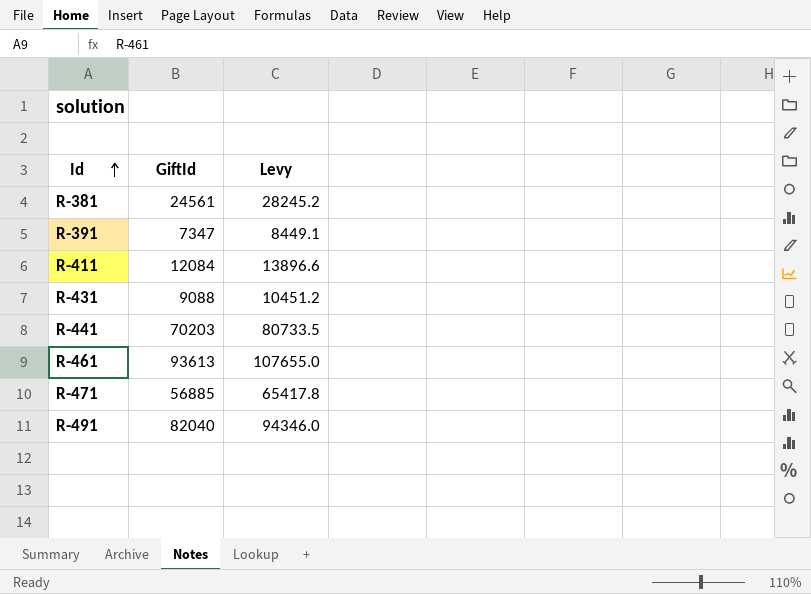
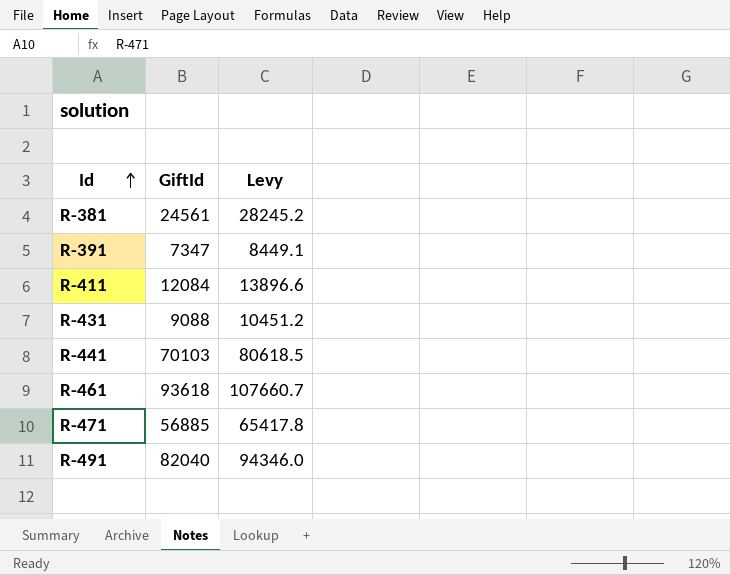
R-441 | GiftId: 70203 -> 70103
R-441 | Levy: 80733.5 -> 80618.5
R-461 | GiftId: 93613 -> 93618
R-461 | Levy: 107655.0 -> 107660.7

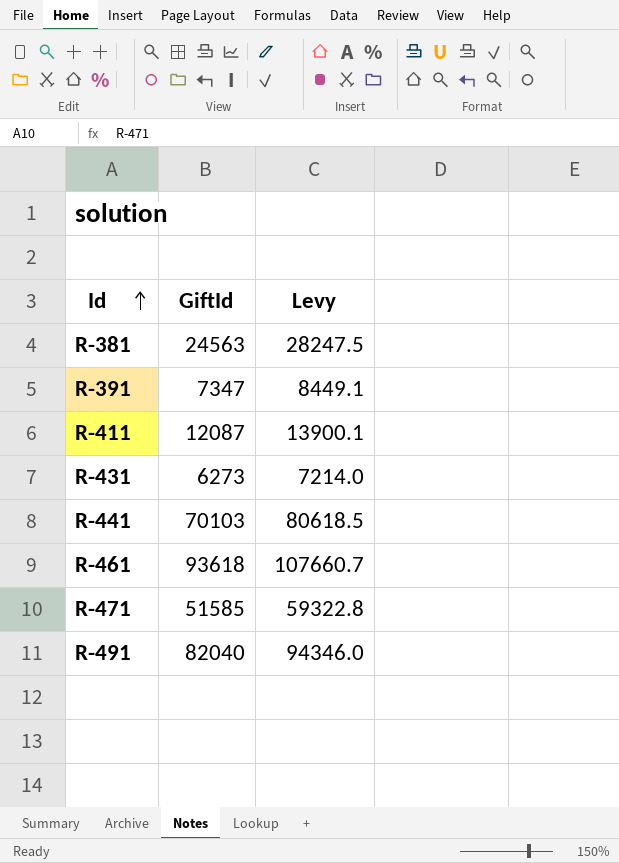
R-381 | GiftId: 24561 -> 24563
R-381 | Levy: 28245.2 -> 28247.5
R-411 | GiftId: 12084 -> 12087
R-411 | Levy: 13896.6 -> 13900.1
R-431 | GiftId: 9088 -> 6273
R-431 | Levy: 10451.2 -> 7214.0
R-471 | GiftId: 56885 -> 51585
R-471 | Levy: 65417.8 -> 59322.8

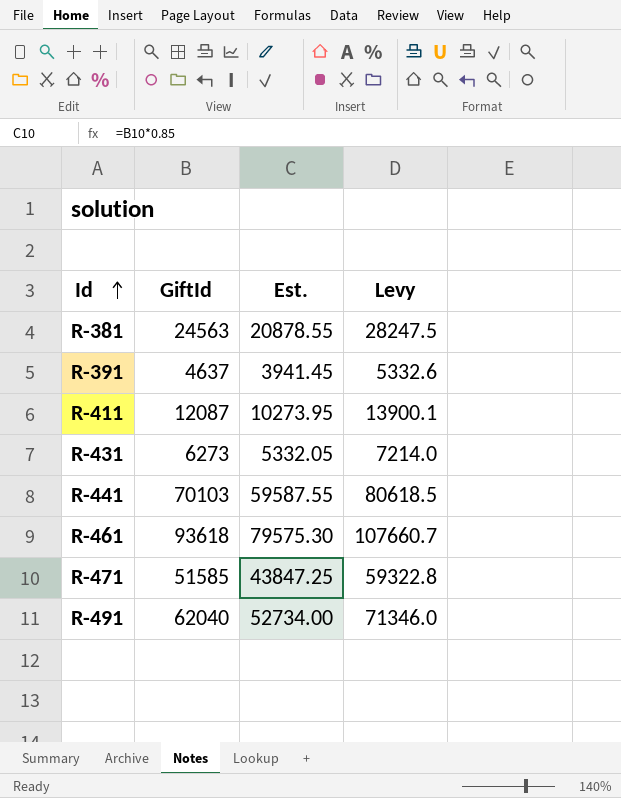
column Est. | formula: none -> [GiftId] * 0.85
R-391 | GiftId: 7347 -> 4637
R-391 | Levy: 8449.1 -> 5332.6
R-491 | GiftId: 82040 -> 62040
R-491 | Levy: 94346.0 -> 71346.0

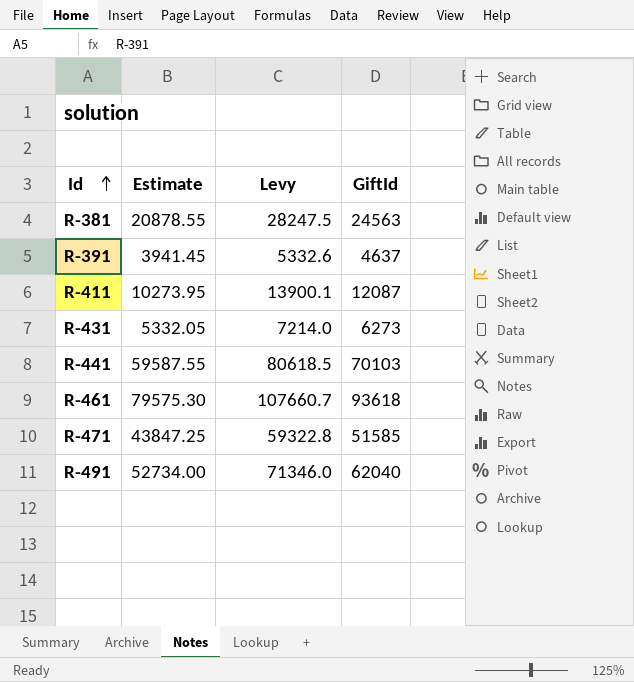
column name: Est. -> Estimate
column GiftId | position: 2 -> 4

